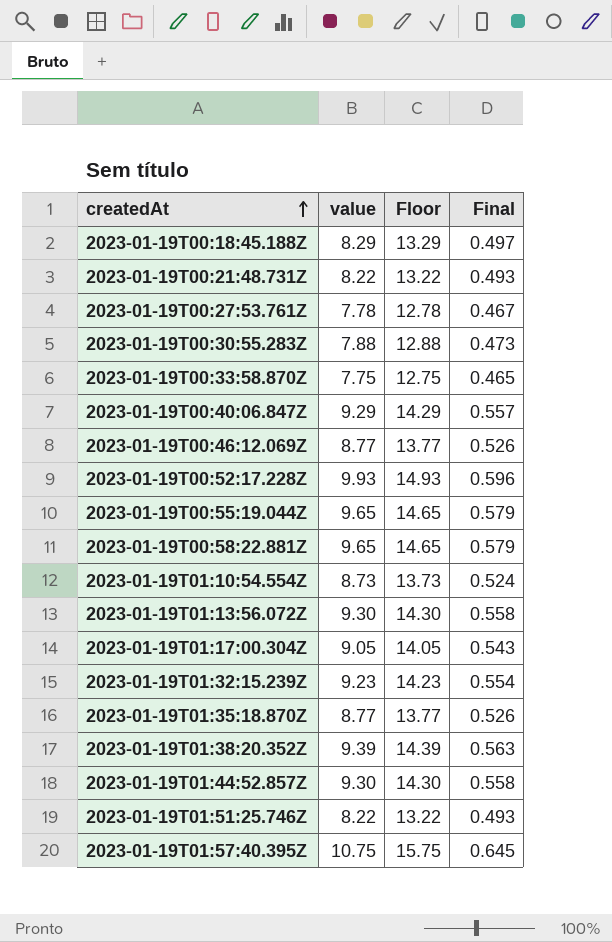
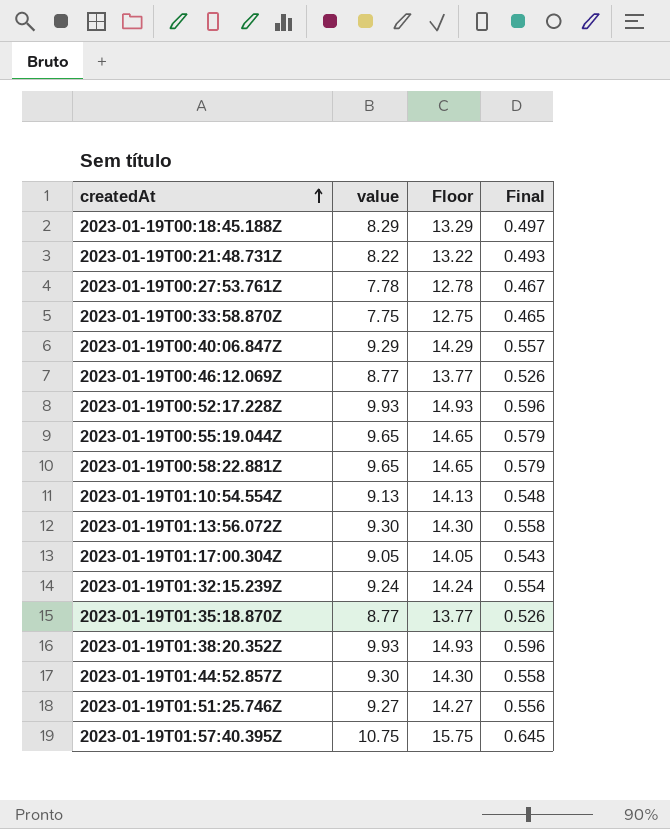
row 2023-01-19T00:30:55.283Z: 7.88 | 12.88 | 0.473 -> none
2023-01-19T01:10:54.554Z | value: 8.73 -> 9.13
2023-01-19T01:10:54.554Z | Floor: 13.73 -> 14.13
2023-01-19T01:10:54.554Z | Final: 0.524 -> 0.548
2023-01-19T01:32:15.239Z | value: 9.23 -> 9.24
2023-01-19T01:32:15.239Z | Floor: 14.23 -> 14.24
2023-01-19T01:38:20.352Z | value: 9.39 -> 9.93
2023-01-19T01:38:20.352Z | Floor: 14.39 -> 14.93
2023-01-19T01:38:20.352Z | Final: 0.563 -> 0.596
2023-01-19T01:51:25.746Z | value: 8.22 -> 9.27
2023-01-19T01:51:25.746Z | Floor: 13.22 -> 14.27
2023-01-19T01:51:25.746Z | Final: 0.493 -> 0.556

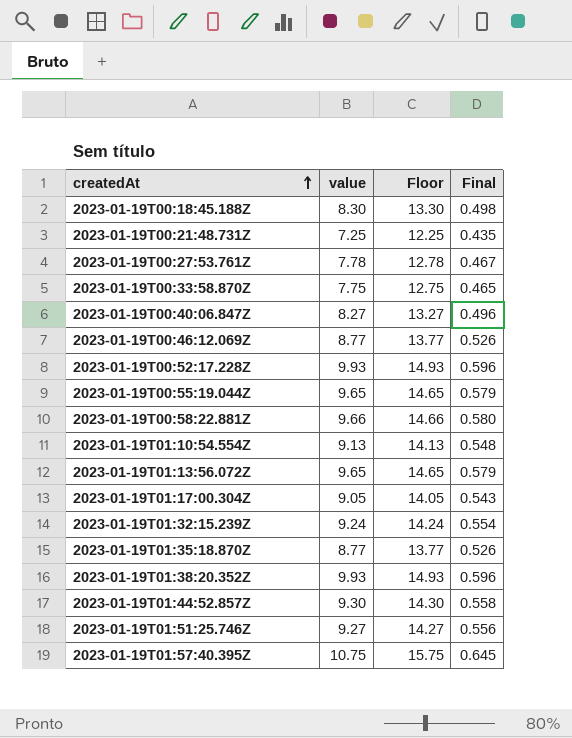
2023-01-19T00:18:45.188Z | value: 8.29 -> 8.30
2023-01-19T00:18:45.188Z | Floor: 13.29 -> 13.30
2023-01-19T00:18:45.188Z | Final: 0.497 -> 0.498
2023-01-19T00:21:48.731Z | value: 8.22 -> 7.25
2023-01-19T00:21:48.731Z | Floor: 13.22 -> 12.25
2023-01-19T00:21:48.731Z | Final: 0.493 -> 0.435
2023-01-19T00:40:06.847Z | value: 9.29 -> 8.27
2023-01-19T00:40:06.847Z | Floor: 14.29 -> 13.27
2023-01-19T00:40:06.847Z | Final: 0.557 -> 0.496
2023-01-19T00:58:22.881Z | value: 9.65 -> 9.66
2023-01-19T00:58:22.881Z | Floor: 14.65 -> 14.66
2023-01-19T00:58:22.881Z | Final: 0.579 -> 0.580
2023-01-19T01:13:56.072Z | value: 9.30 -> 9.65
2023-01-19T01:13:56.072Z | Floor: 14.30 -> 14.65
2023-01-19T01:13:56.072Z | Final: 0.558 -> 0.579

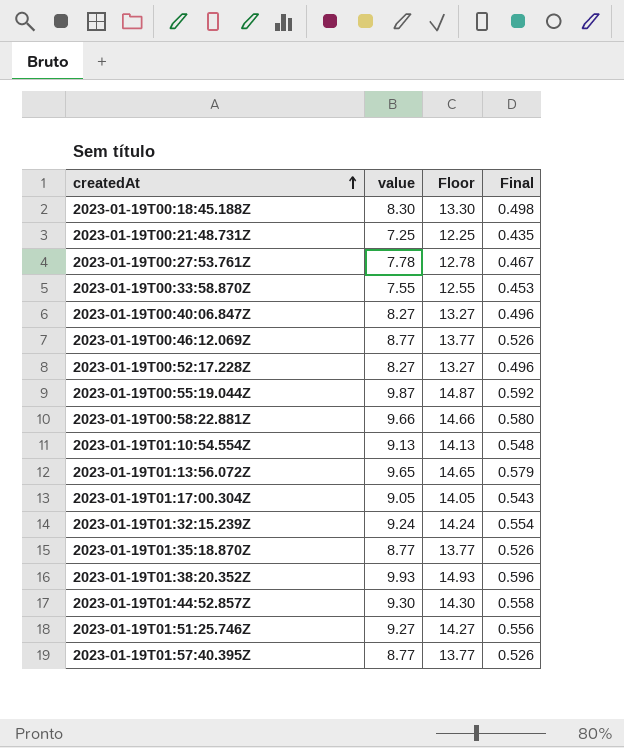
2023-01-19T00:33:58.870Z | value: 7.75 -> 7.55
2023-01-19T00:33:58.870Z | Floor: 12.75 -> 12.55
2023-01-19T00:33:58.870Z | Final: 0.465 -> 0.453
2023-01-19T00:52:17.228Z | value: 9.93 -> 8.27
2023-01-19T00:52:17.228Z | Floor: 14.93 -> 13.27
2023-01-19T00:52:17.228Z | Final: 0.596 -> 0.496
2023-01-19T00:55:19.044Z | value: 9.65 -> 9.87
2023-01-19T00:55:19.044Z | Floor: 14.65 -> 14.87
2023-01-19T00:55:19.044Z | Final: 0.579 -> 0.592
2023-01-19T01:57:40.395Z | value: 10.75 -> 8.77
2023-01-19T01:57:40.395Z | Floor: 15.75 -> 13.77
2023-01-19T01:57:40.395Z | Final: 0.645 -> 0.526

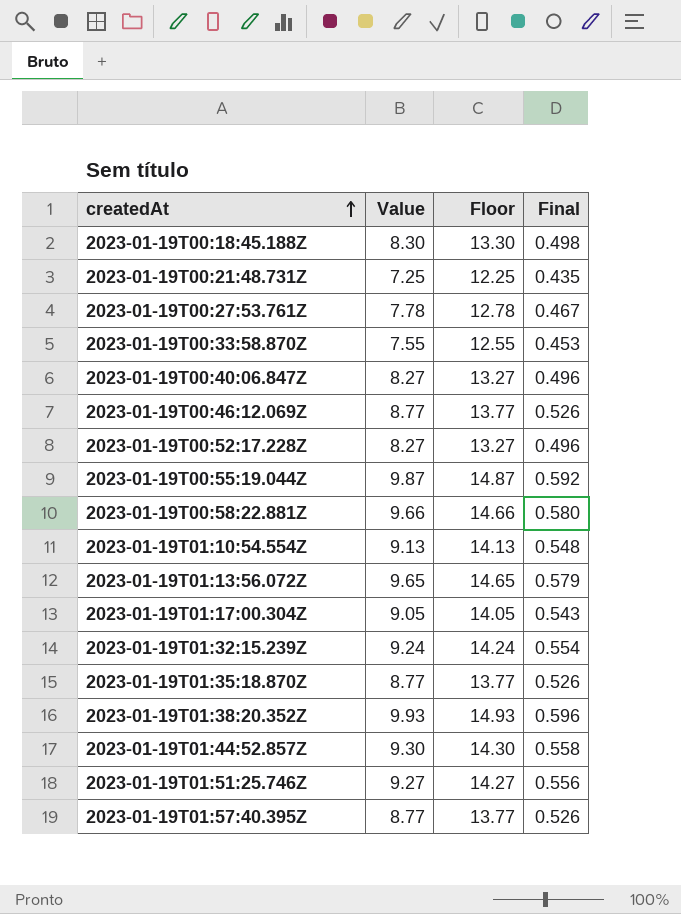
column name: value -> Value

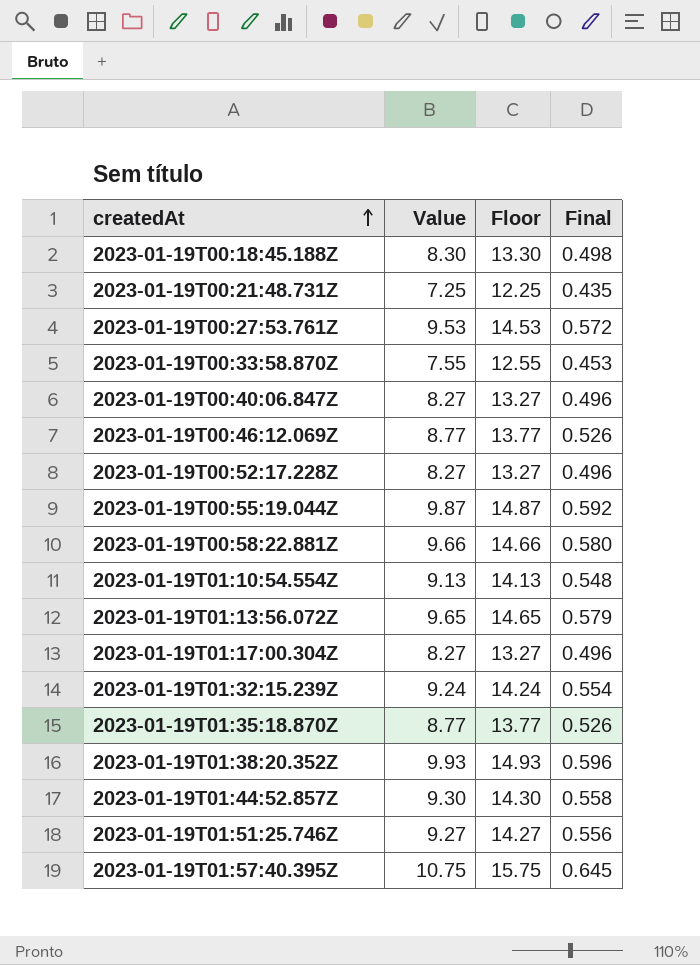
2023-01-19T00:27:53.761Z | Value: 7.78 -> 9.53
2023-01-19T00:27:53.761Z | Floor: 12.78 -> 14.53
2023-01-19T00:27:53.761Z | Final: 0.467 -> 0.572
2023-01-19T01:17:00.304Z | Value: 9.05 -> 8.27
2023-01-19T01:17:00.304Z | Floor: 14.05 -> 13.27
2023-01-19T01:17:00.304Z | Final: 0.543 -> 0.496
2023-01-19T01:57:40.395Z | Value: 8.77 -> 10.75
2023-01-19T01:57:40.395Z | Floor: 13.77 -> 15.75
2023-01-19T01:57:40.395Z | Final: 0.526 -> 0.645

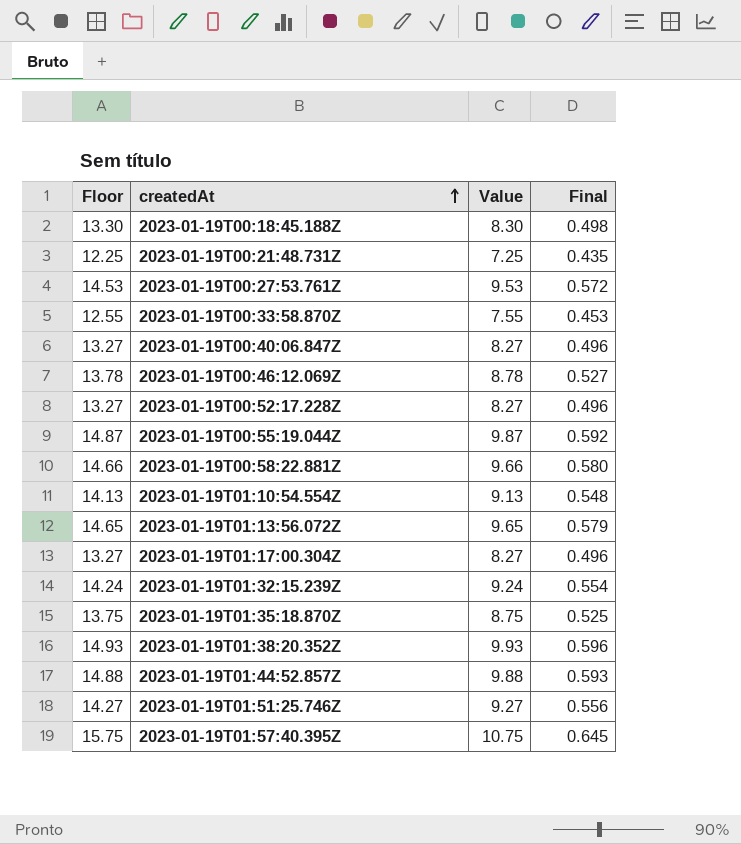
column Floor | position: 3 -> 1
2023-01-19T00:46:12.069Z | Floor: 13.77 -> 13.78
2023-01-19T00:46:12.069Z | Value: 8.77 -> 8.78
2023-01-19T00:46:12.069Z | Final: 0.526 -> 0.527
2023-01-19T01:35:18.870Z | Floor: 13.77 -> 13.75
2023-01-19T01:35:18.870Z | Value: 8.77 -> 8.75
2023-01-19T01:35:18.870Z | Final: 0.526 -> 0.525
2023-01-19T01:44:52.857Z | Floor: 14.30 -> 14.88
2023-01-19T01:44:52.857Z | Value: 9.30 -> 9.88
2023-01-19T01:44:52.857Z | Final: 0.558 -> 0.593

